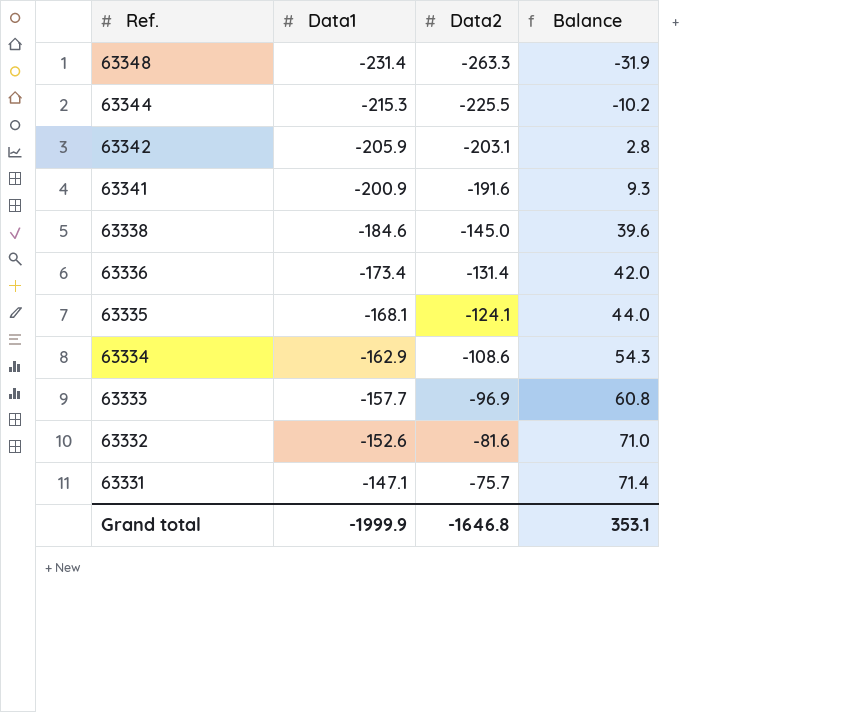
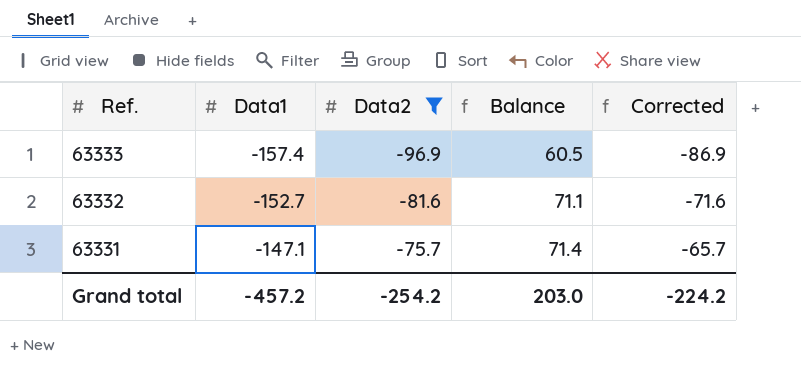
filter: none -> Data2 >= -96.9
column Corrected | formula: none -> [Data2] + 10
63333 | Data1: -157.7 -> -157.4
63333 | Balance: 60.8 -> 60.5
63332 | Data1: -152.6 -> -152.7
63332 | Balance: 71.0 -> 71.1
Grand total | Data1: -1999.9 -> -457.2
Grand total | Data2: -1646.8 -> -254.2
Grand total | Balance: 353.1 -> 203.0

